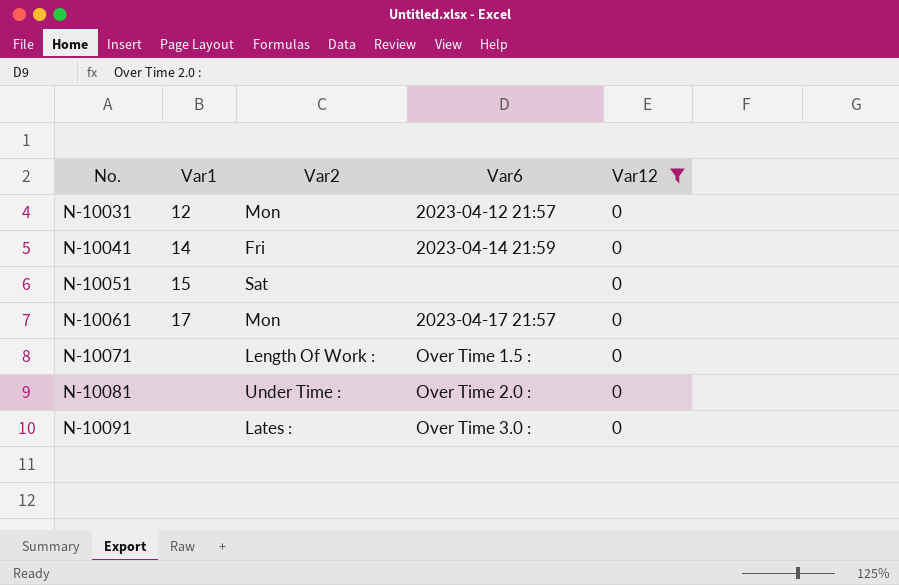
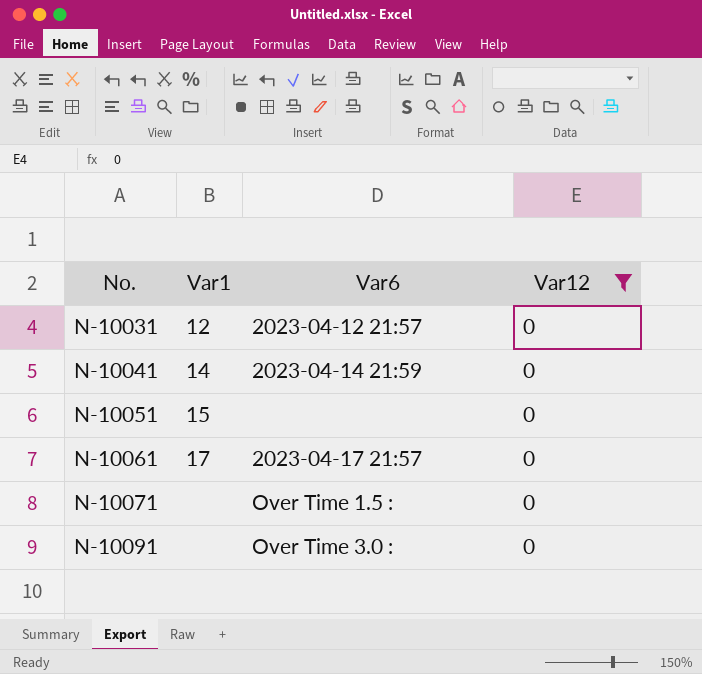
column Var2 | position: 3 -> none
row N-10081: none | Under Time : | Over Time 2.0 : | 0 -> none

